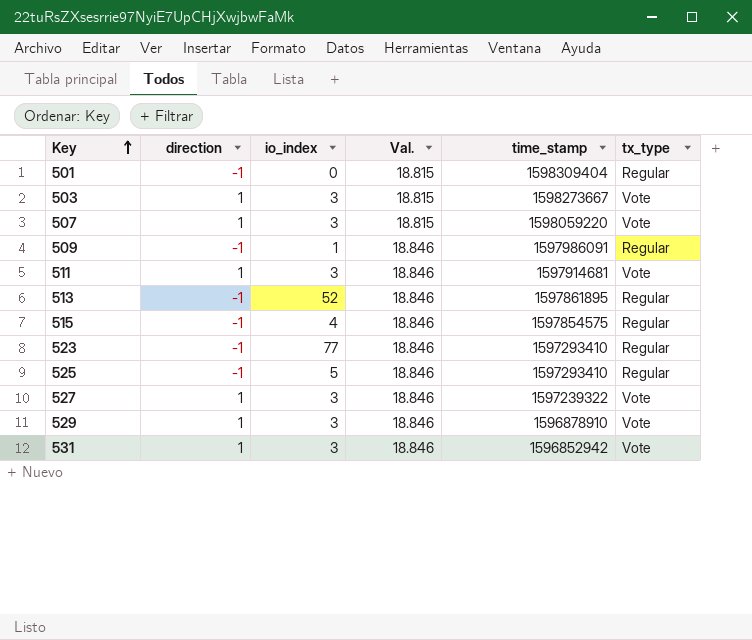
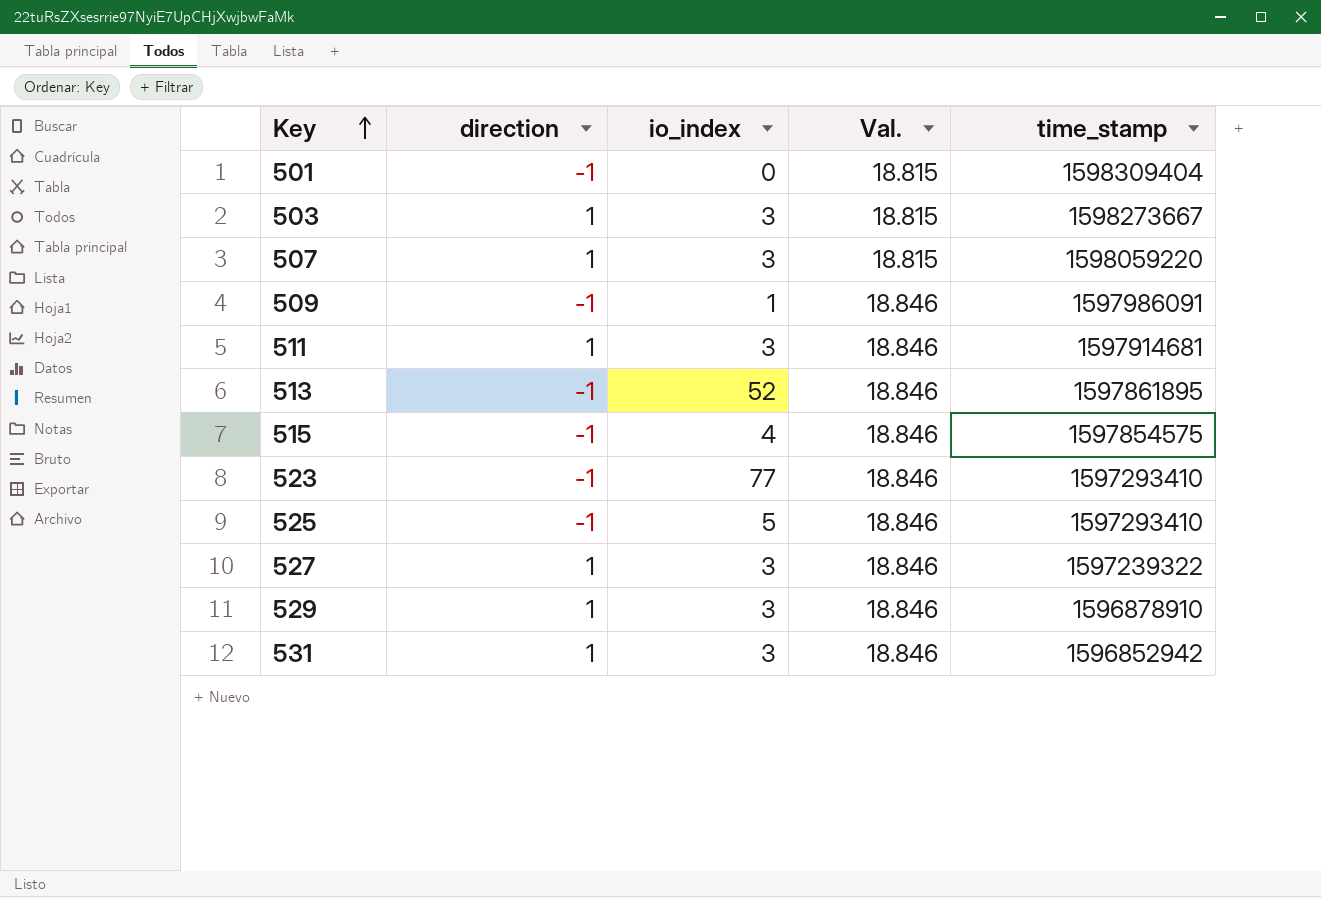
column tx_type | position: 6 -> none

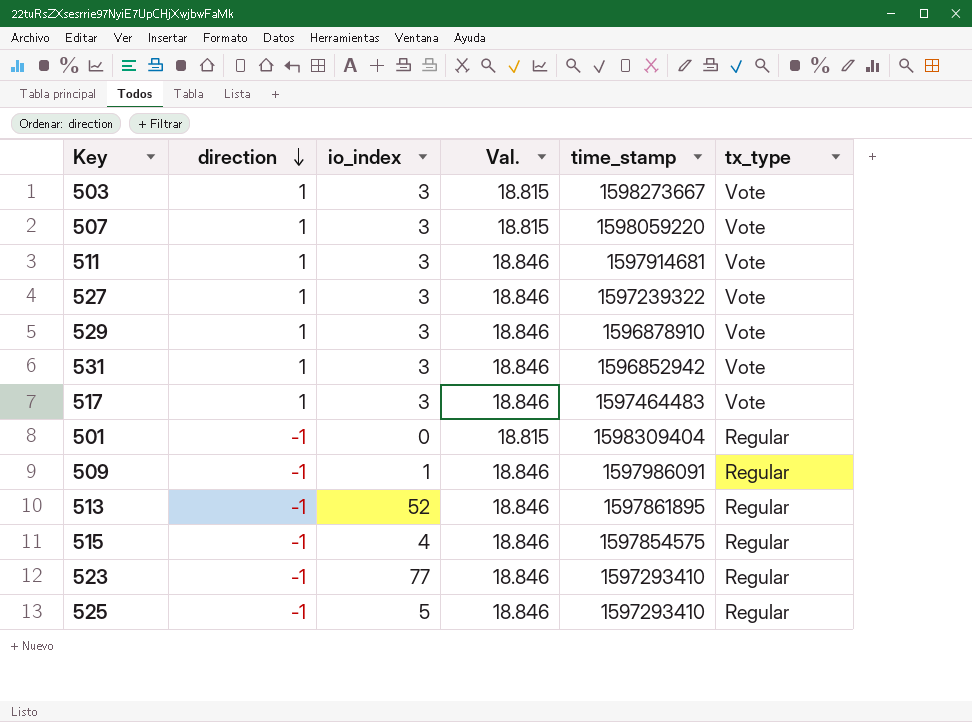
row order: Key ascending -> direction descending
column tx_type | position: none -> 6
row 517: none -> 1 | 3 | 18.846 | 1597464483 | Vote

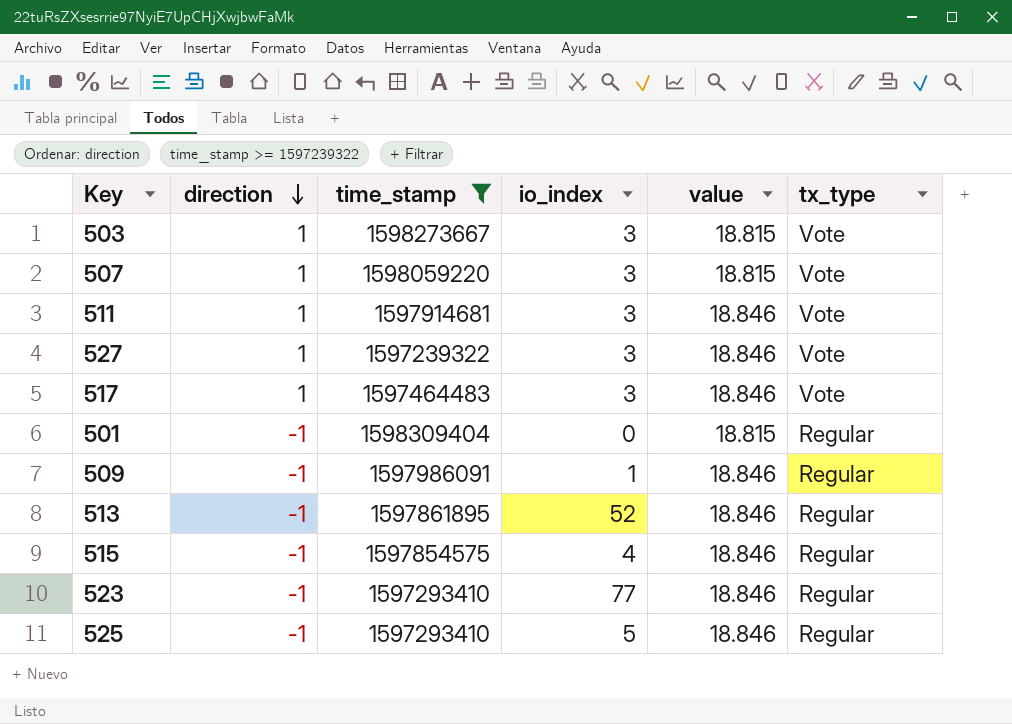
filter: none -> time_stamp >= 1597239322
column time_stamp | position: 5 -> 3
column name: Val. -> value

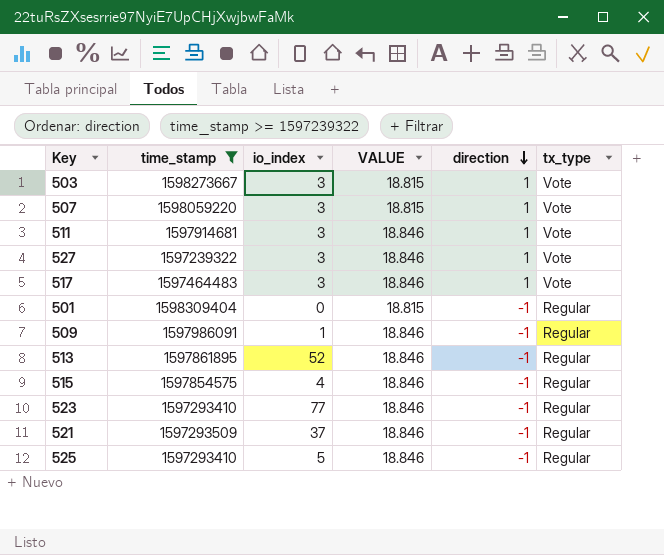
column name: value -> VALUE
column direction | position: 2 -> 5
row 521: none -> 1597293509 | 37 | 18.846 | -1 | Regular

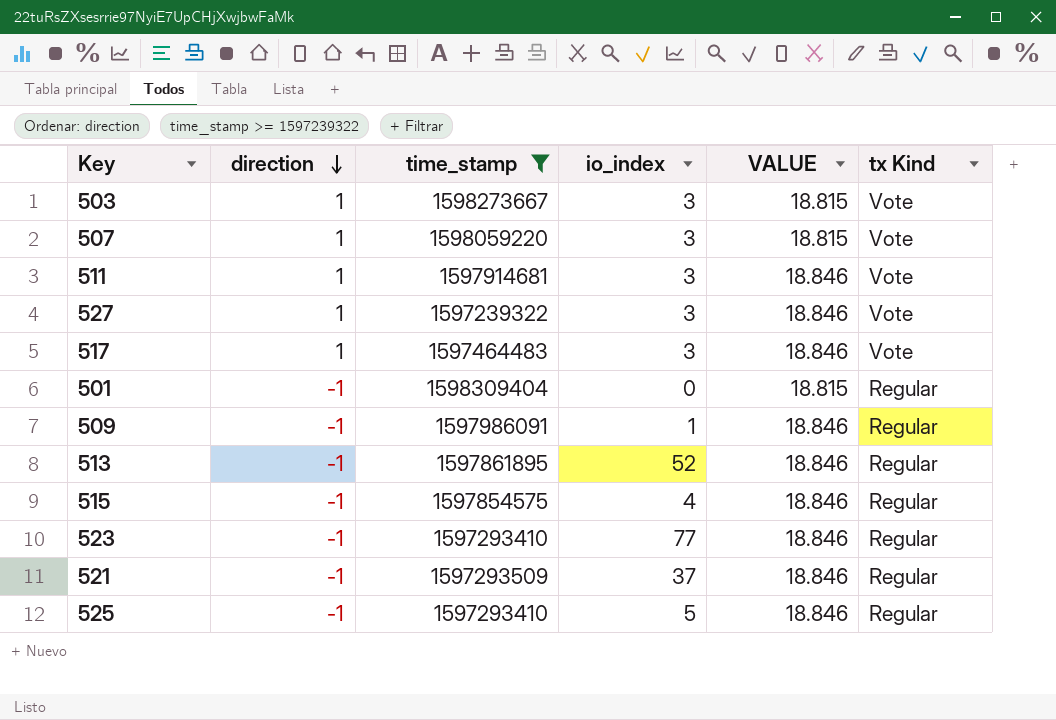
column direction | position: 5 -> 2
column name: tx_type -> tx Kind

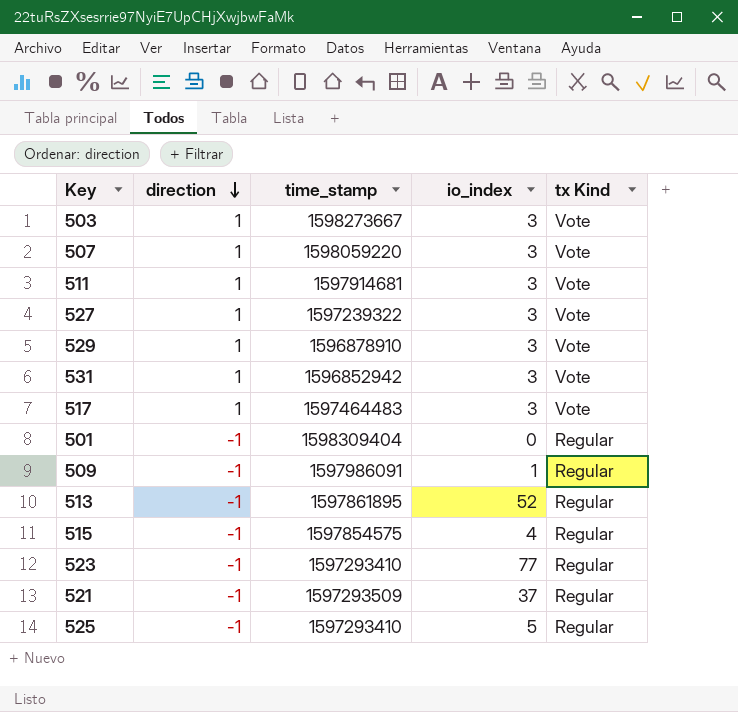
filter: time_stamp >= 1597239322 -> none
column VALUE | position: 5 -> none

